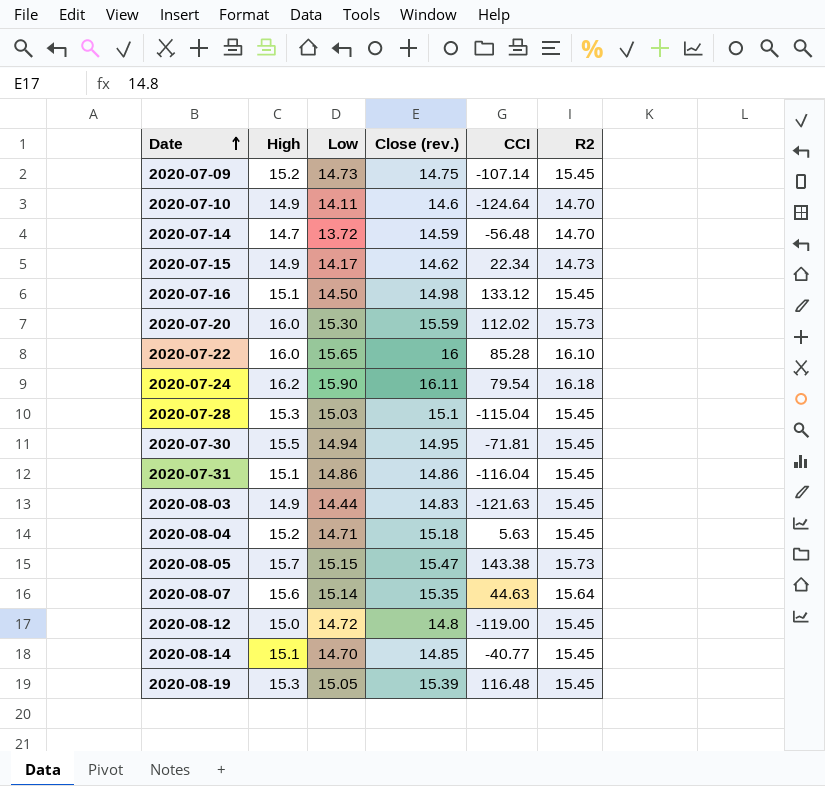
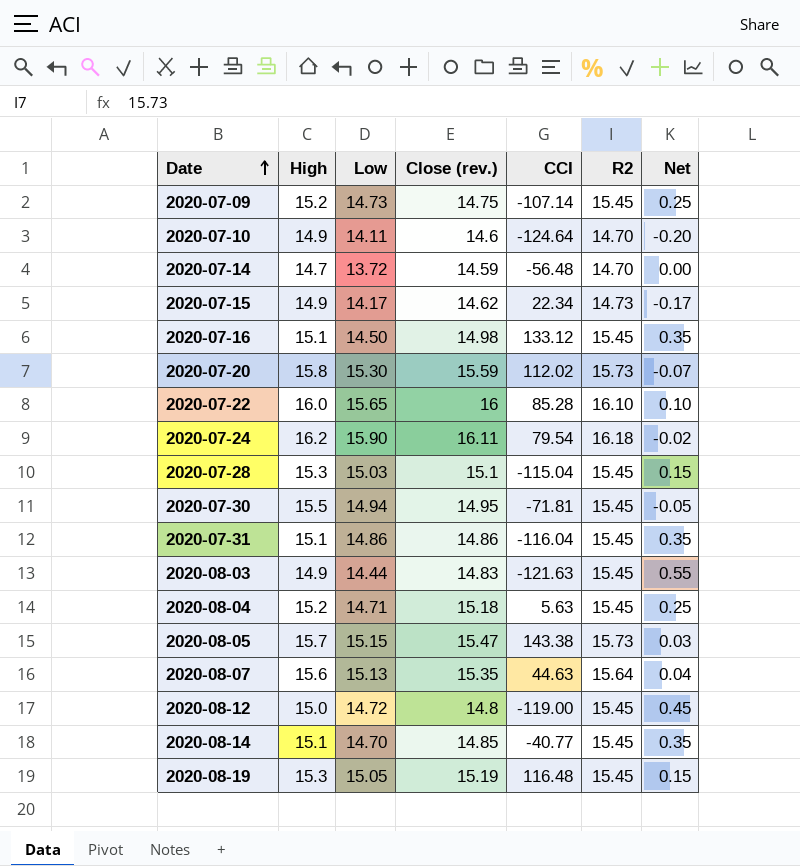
column Net | formula: none -> [R2] - [High]
2020-07-20 | High: 16.0 -> 15.8
2020-08-07 | Low: 15.14 -> 15.13
2020-08-19 | Close (rev.): 15.39 -> 15.19

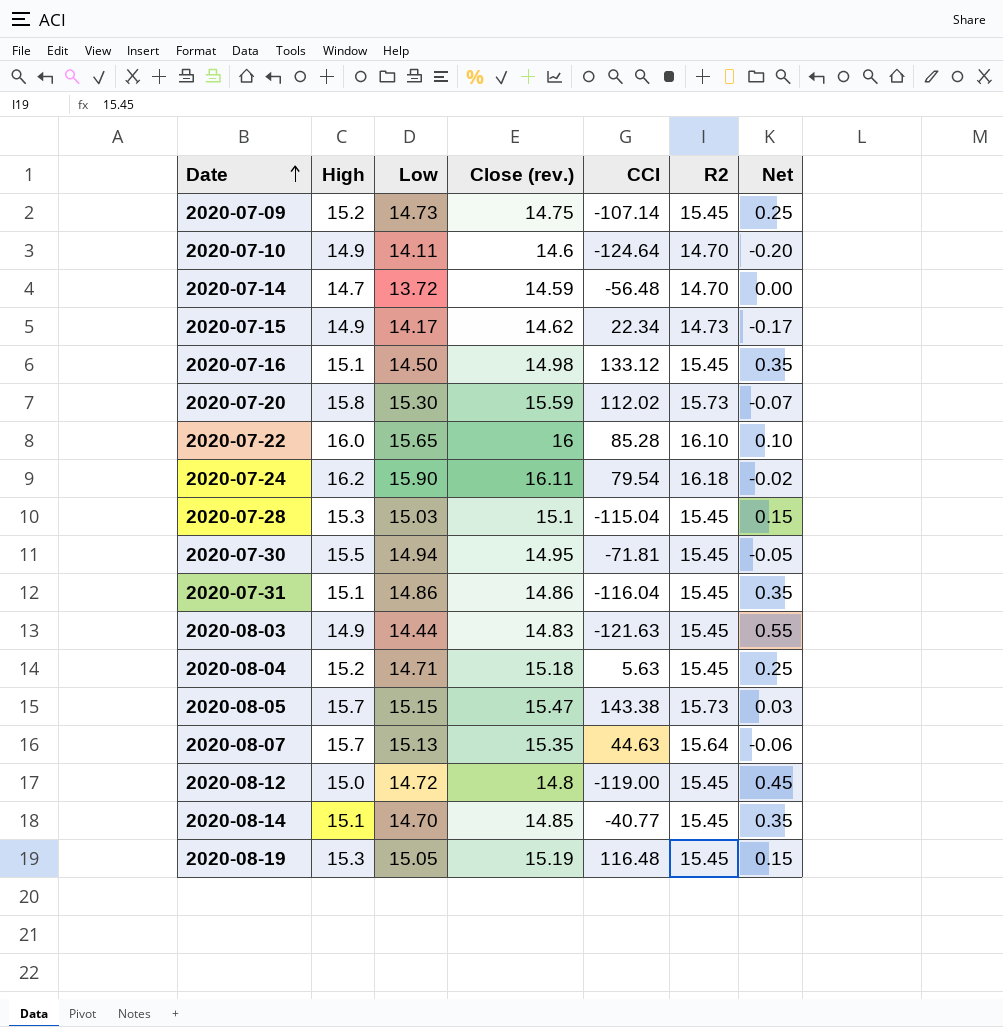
2020-08-07 | High: 15.6 -> 15.7
2020-08-07 | Net: 0.04 -> -0.06

